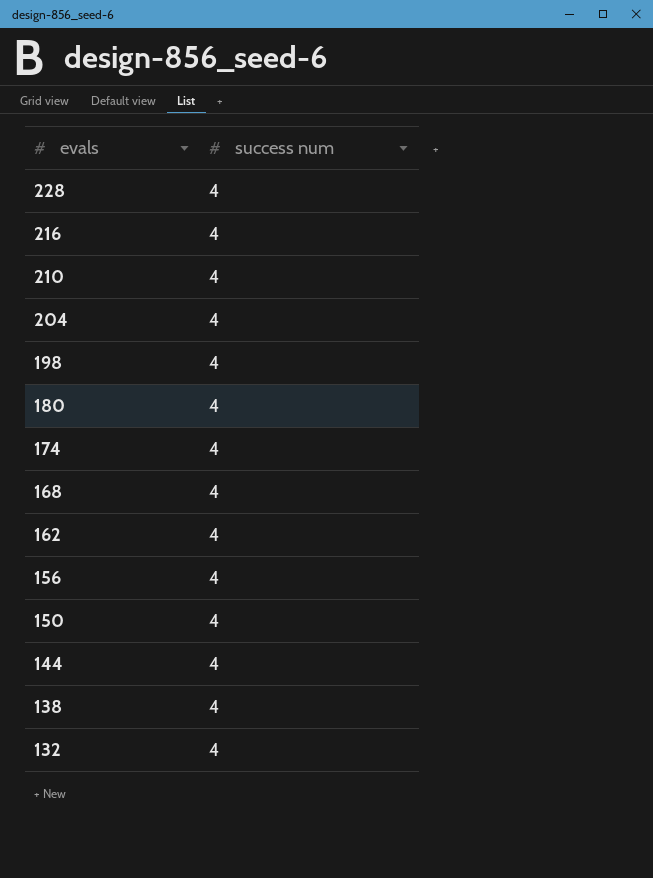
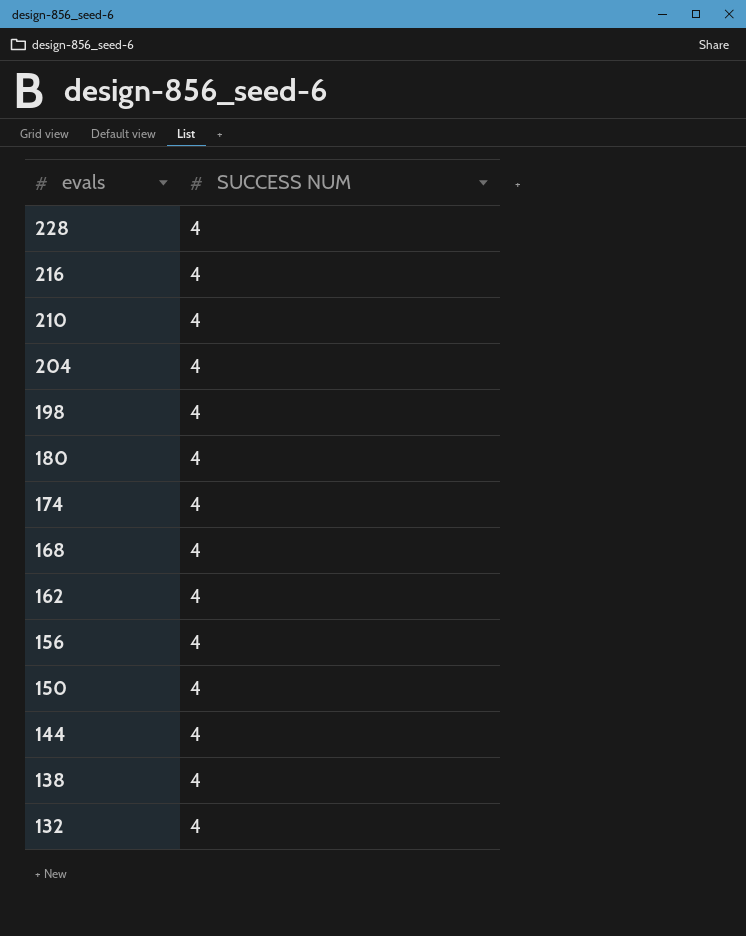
column name: success num -> SUCCESS NUM

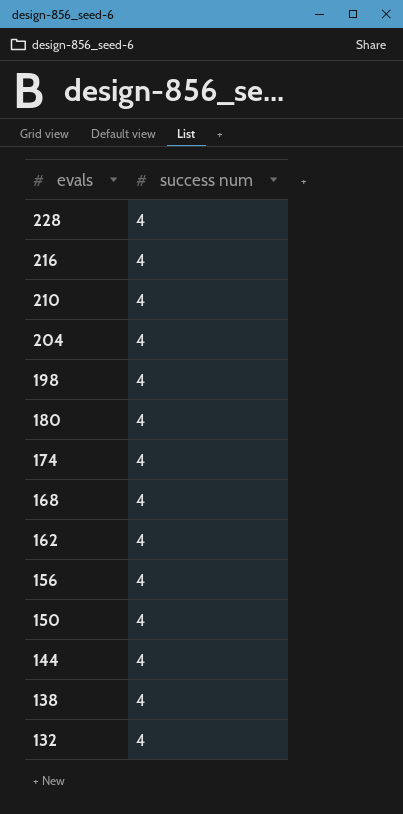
column name: SUCCESS NUM -> success num

